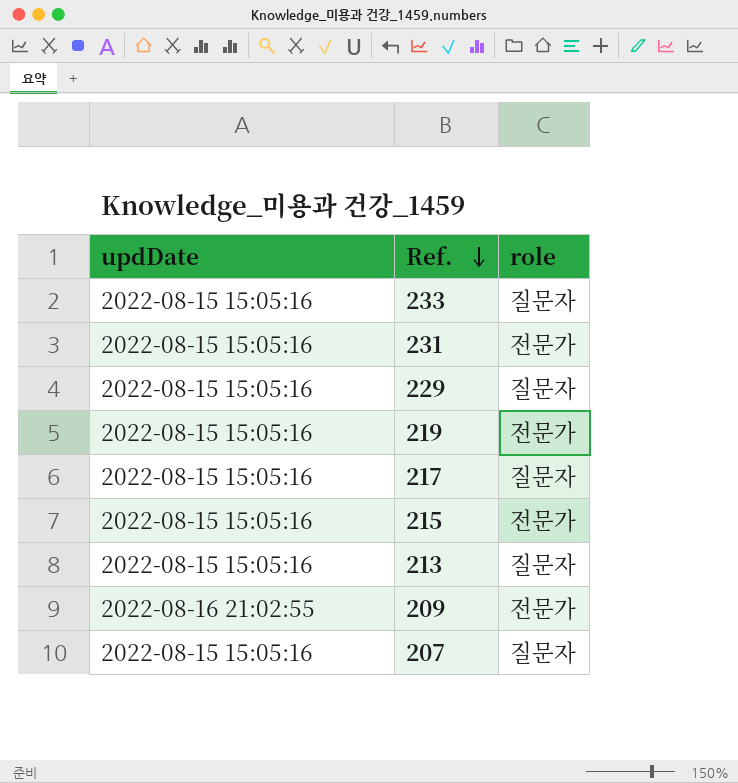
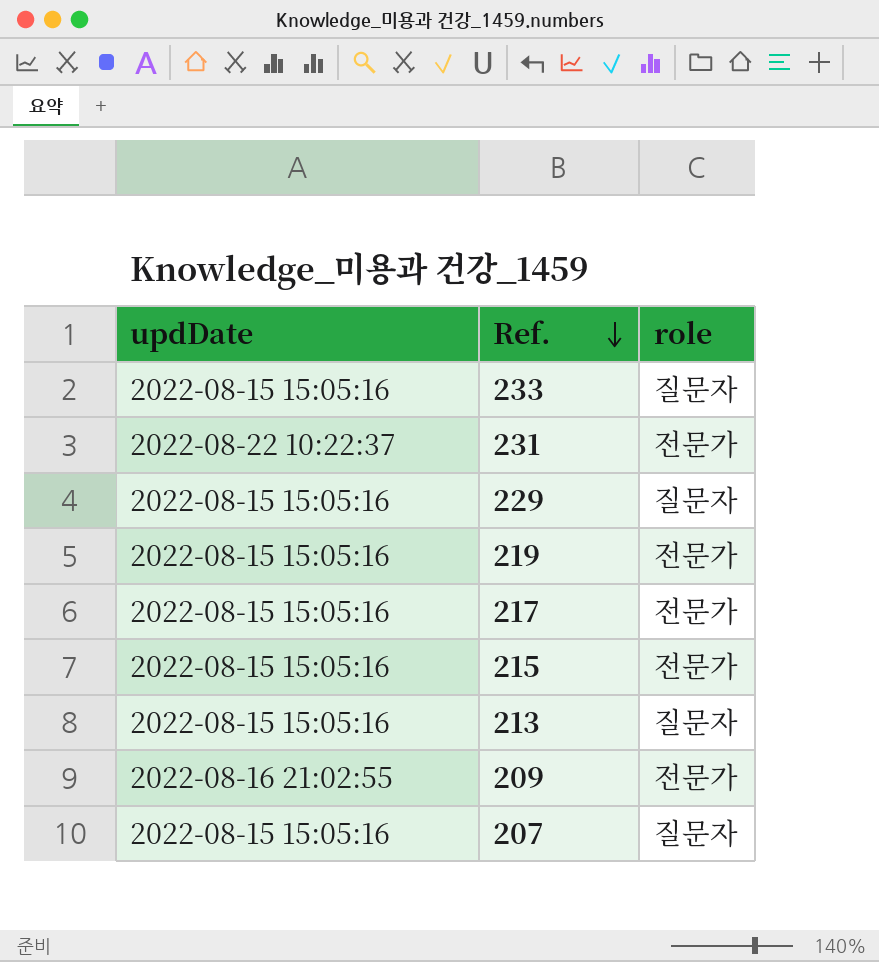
231 | updDate: 2022-08-15 15:05:16 -> 2022-08-22 10:22:37
217 | role: 질문자 -> 전문가

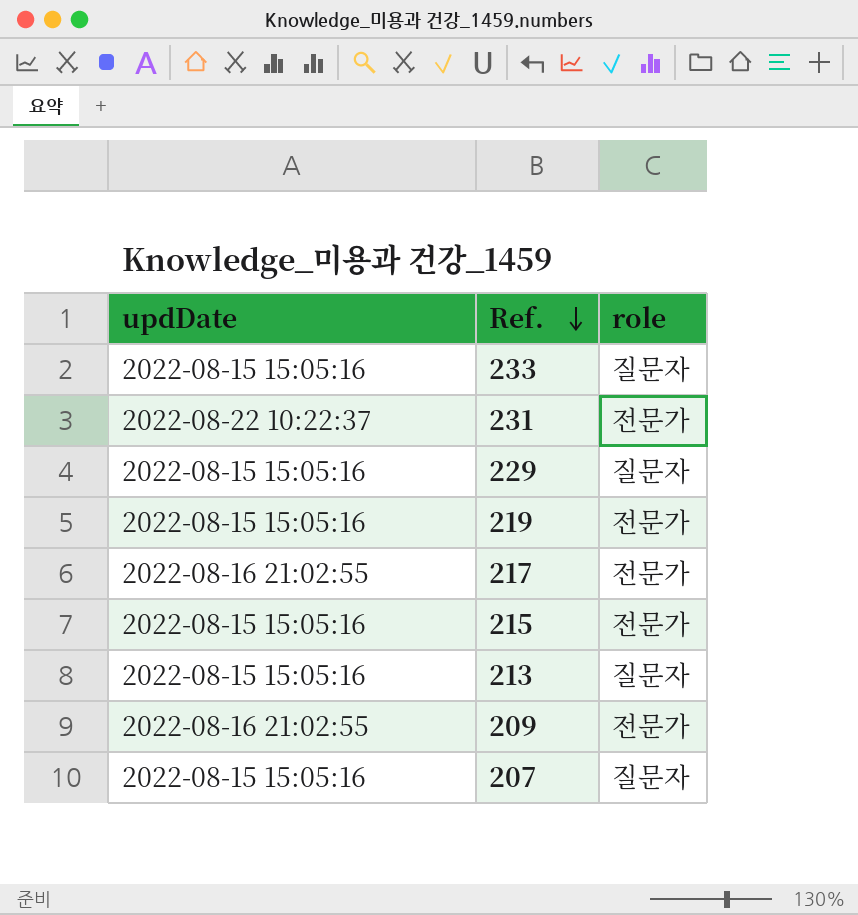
217 | updDate: 2022-08-15 15:05:16 -> 2022-08-16 21:02:55

